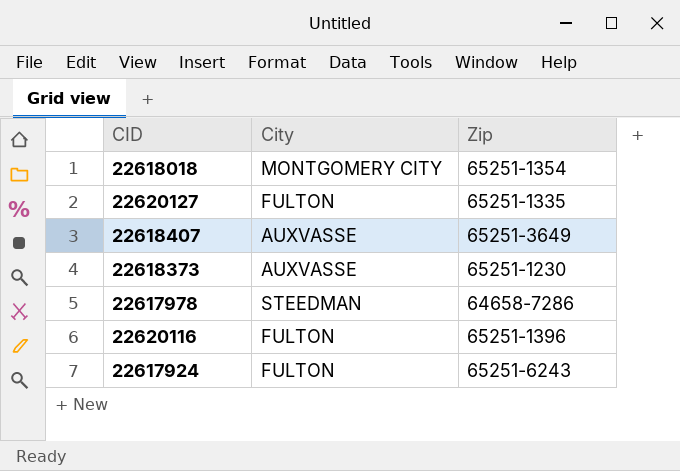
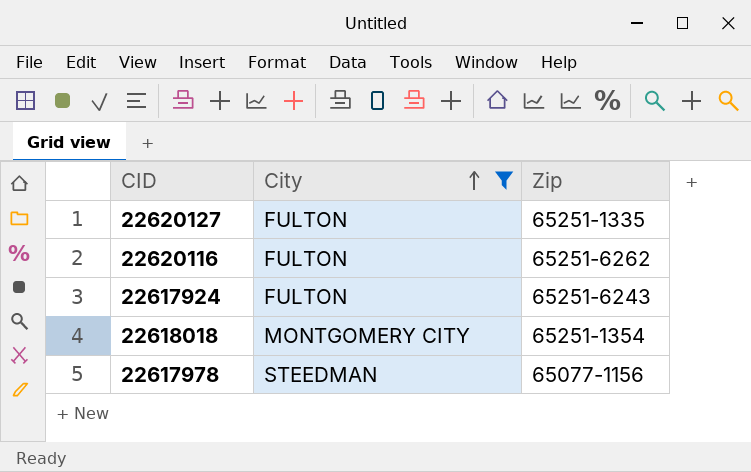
filter: none -> City != AUXVASSE
row order: none -> City ascending
22620116 | Zip: 65251-1396 -> 65251-6262
22617978 | Zip: 64658-7286 -> 65077-1156

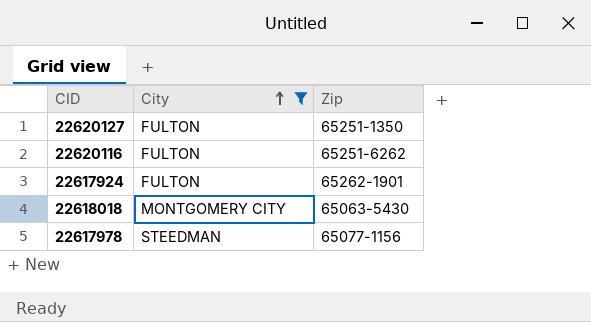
22620127 | Zip: 65251-1335 -> 65251-1350
22617924 | Zip: 65251-6243 -> 65262-1901
22618018 | Zip: 65251-1354 -> 65063-5430

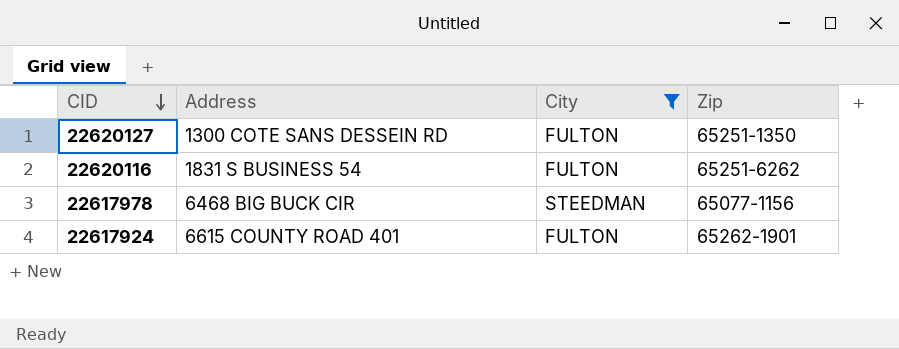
row order: City ascending -> CID descending
column Address | position: none -> 2
row 22618018: MONTGOMERY CITY | 65063-5430 -> none

